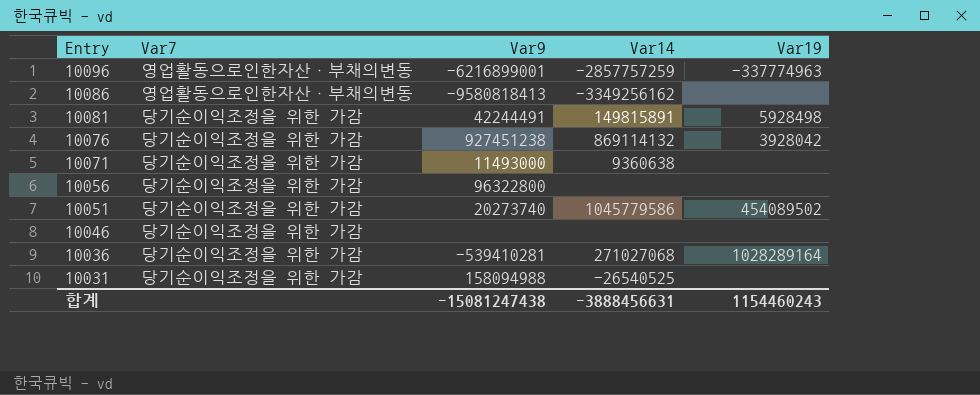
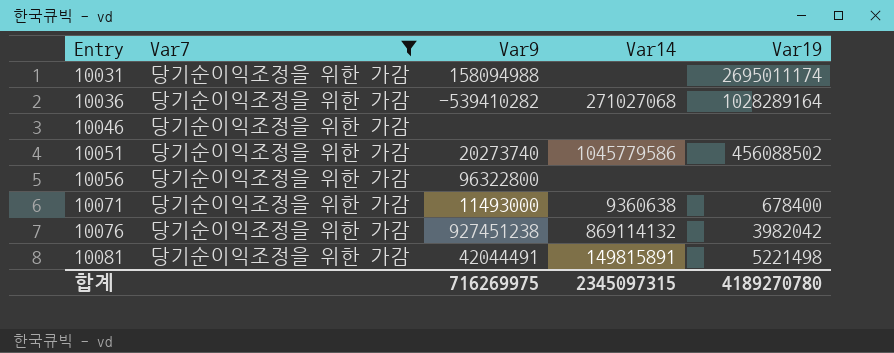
filter: none -> Var7 = 당기순이익조정을 위한 가감
row order: Entry descending -> Entry ascending
10031 | Var14: -26540525 -> none
10031 | Var19: none -> 2695011174
10036 | Var9: -539410281 -> -539410282
10051 | Var19: 454089502 -> 456088502
10071 | Var19: none -> 678400
10076 | Var19: 3928042 -> 3982042
10081 | Var9: 42244491 -> 42044491
10081 | Var19: 5928498 -> 5221498
합계 | Var9: -15081247438 -> 716269975
합계 | Var14: -3888456631 -> 2345097315
합계 | Var19: 1154460243 -> 4189270780

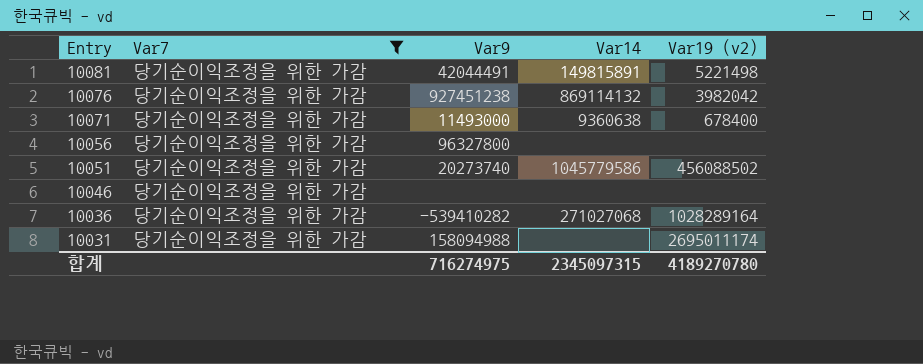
row order: Entry ascending -> Entry descending
column name: Var19 -> Var19 (v2)
10056 | Var9: 96322800 -> 96327800
합계 | Var9: 716269975 -> 716274975

